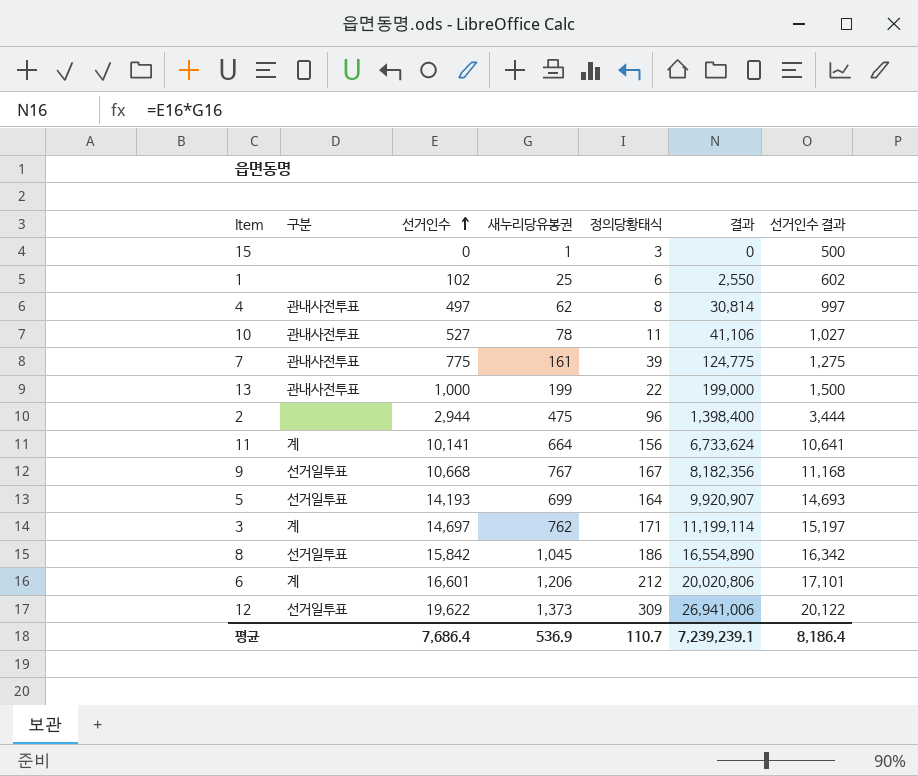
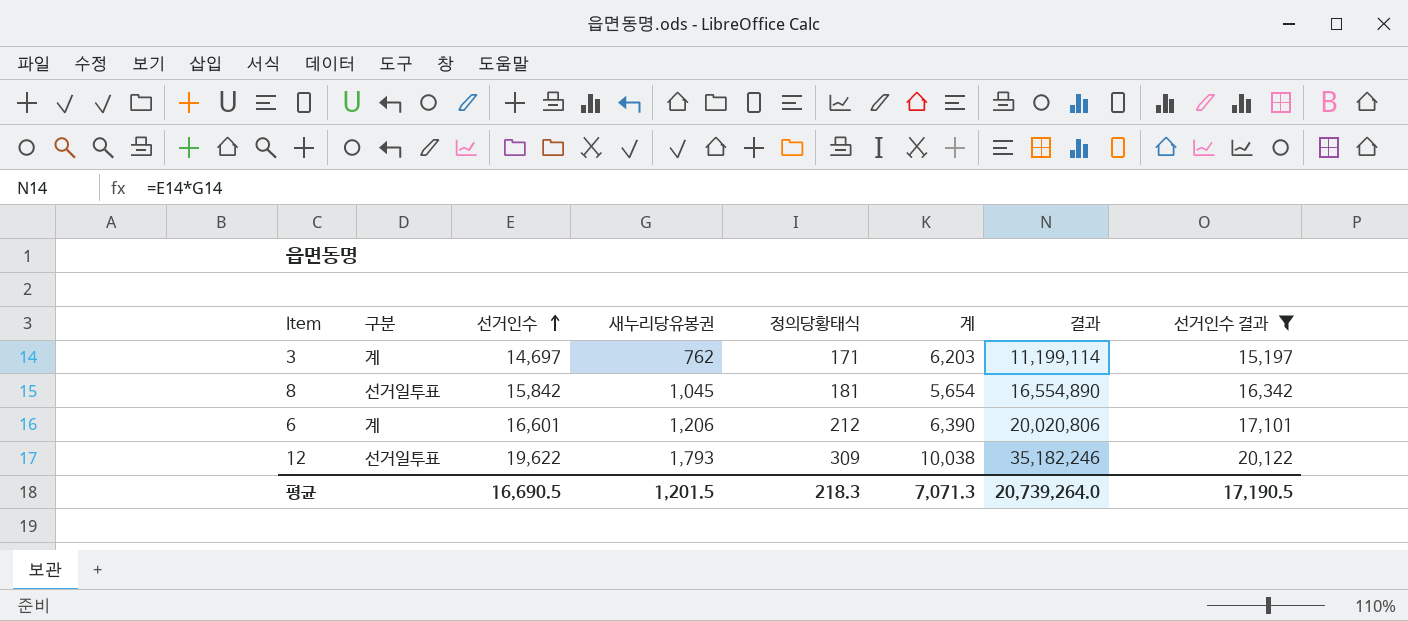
filter: none -> 선거인수 결과 >= 15,197
column 계 | position: none -> 6
8 | 정의당황태식: 186 -> 181
12 | 새누리당유봉권: 1,373 -> 1,793
12 | 결과: 26,941,006 -> 35,182,246
평균 | 선거인수: 7,686.4 -> 16,690.5
평균 | 새누리당유봉권: 536.9 -> 1,201.5
평균 | 정의당황태식: 110.7 -> 218.3
평균 | 결과: 7,239,239.1 -> 20,739,264.0
평균 | 선거인수 결과: 8,186.4 -> 17,190.5

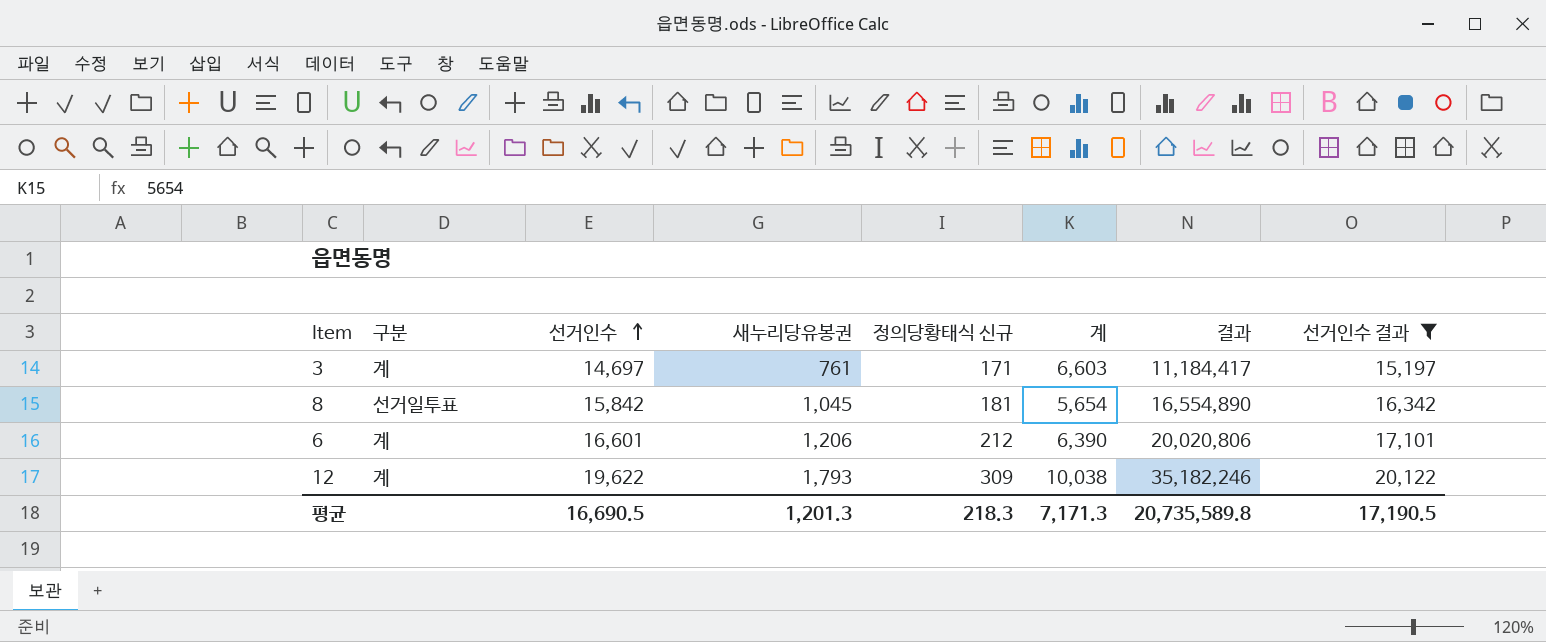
column name: 정의당황태식 -> 정의당황태식 신규
3 | 새누리당유봉권: 762 -> 761
3 | 계: 6,203 -> 6,603
3 | 결과: 11,199,114 -> 11,184,417
12 | 구분: 선거일투표 -> 계
평균 | 새누리당유봉권: 1,201.5 -> 1,201.3
평균 | 계: 7,071.3 -> 7,171.3
평균 | 결과: 20,739,264.0 -> 20,735,589.8

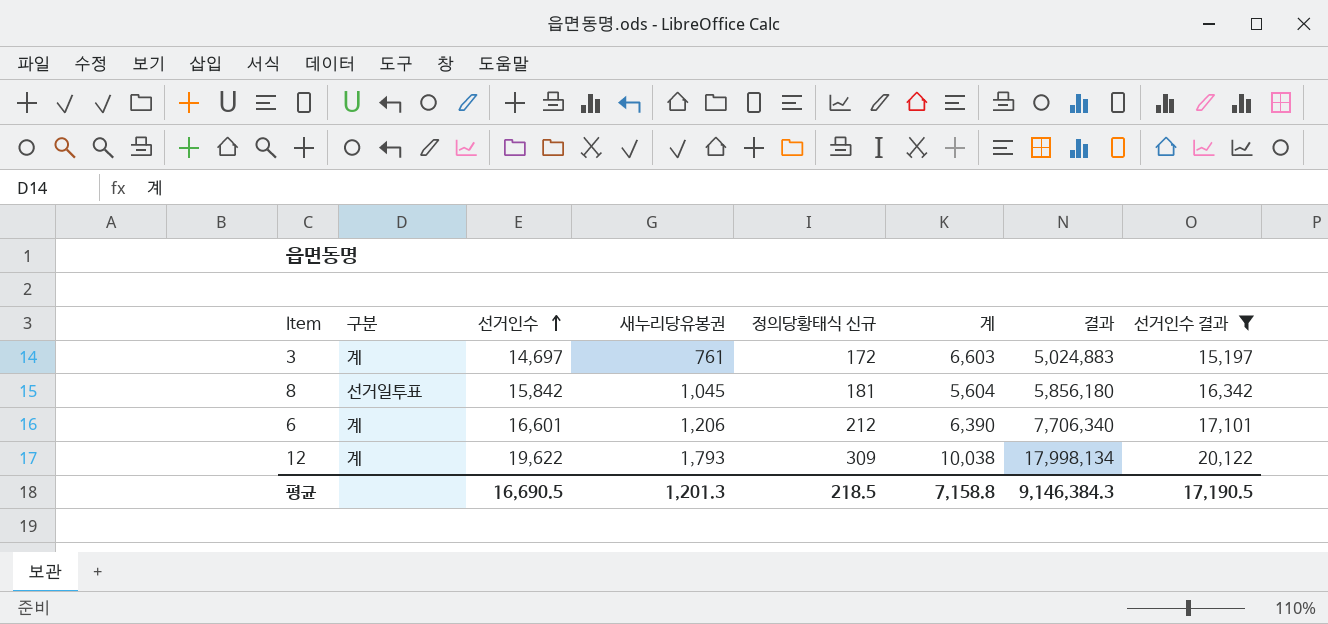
column 결과 | formula: [선거인수] * [새누리당유봉권] -> [새누리당유봉권] * [계]
3 | 정의당황태식 신규: 171 -> 172
8 | 계: 5,654 -> 5,604
평균 | 정의당황태식 신규: 218.3 -> 218.5
평균 | 계: 7,171.3 -> 7,158.8
평균 | 결과: 20,735,589.8 -> 9,146,384.3

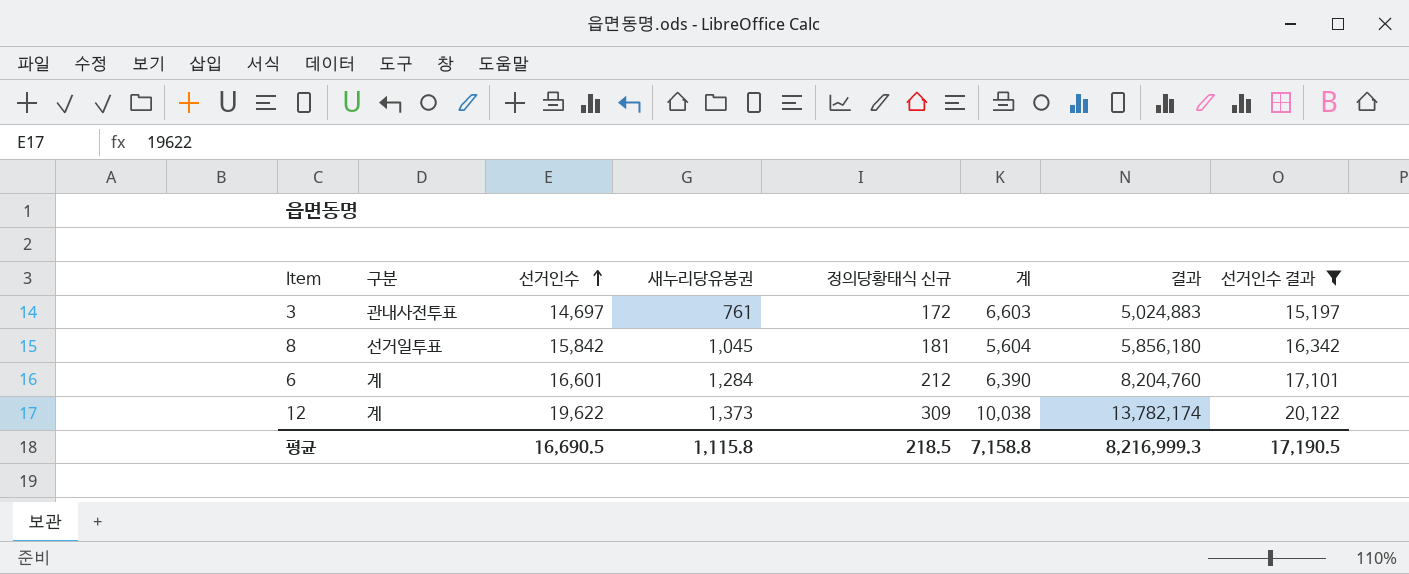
3 | 구분: 계 -> 관내사전투표
6 | 새누리당유봉권: 1,206 -> 1,284
6 | 결과: 7,706,340 -> 8,204,760
12 | 새누리당유봉권: 1,793 -> 1,373
12 | 결과: 17,998,134 -> 13,782,174
평균 | 새누리당유봉권: 1,201.3 -> 1,115.8
평균 | 결과: 9,146,384.3 -> 8,216,999.3

